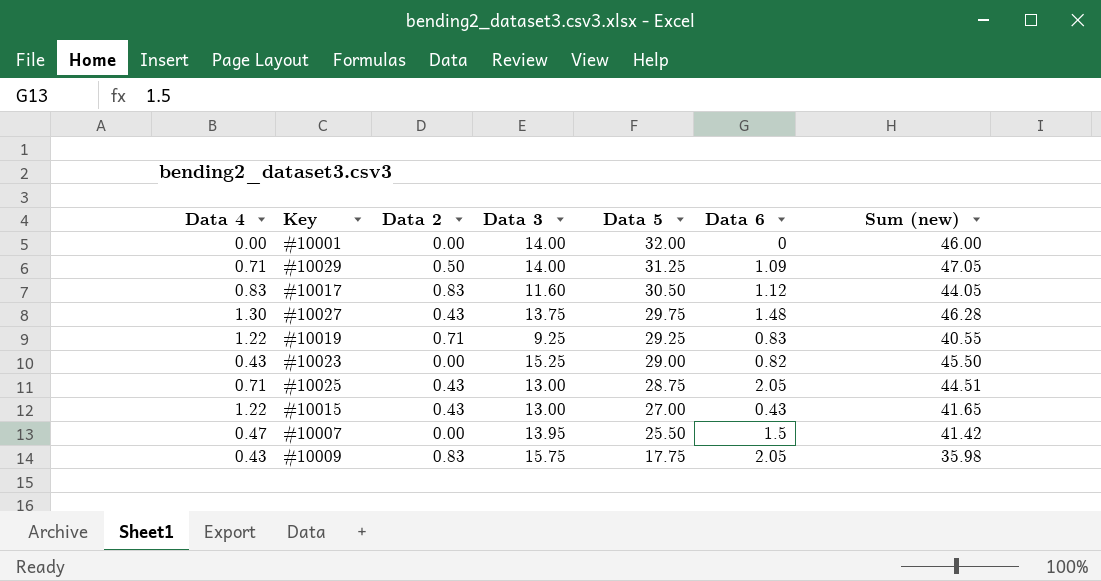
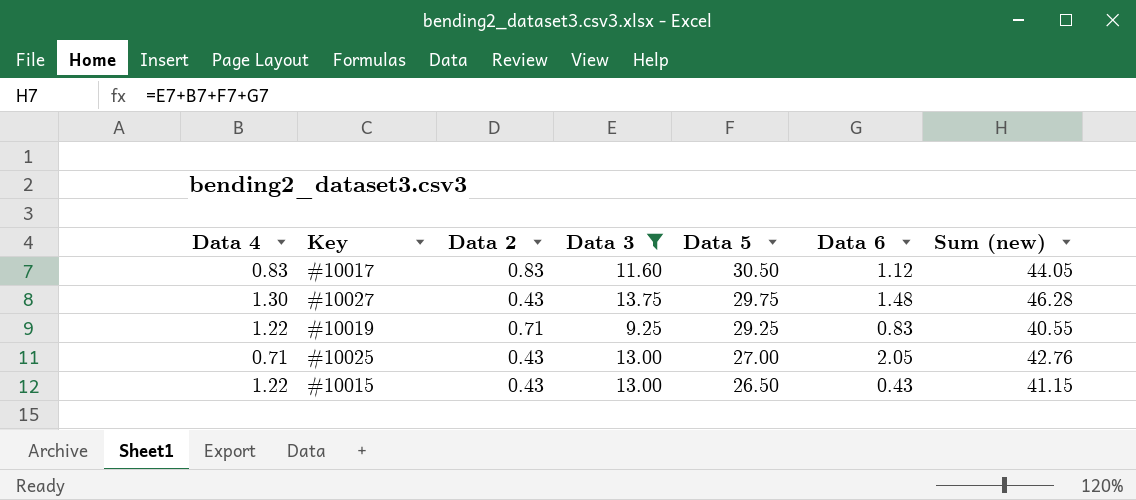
filter: none -> Data 3 <= 13.75
#10025 | Data 5: 28.75 -> 27.00
#10025 | Sum (new): 44.51 -> 42.76
#10015 | Data 5: 27.00 -> 26.50
#10015 | Sum (new): 41.65 -> 41.15

